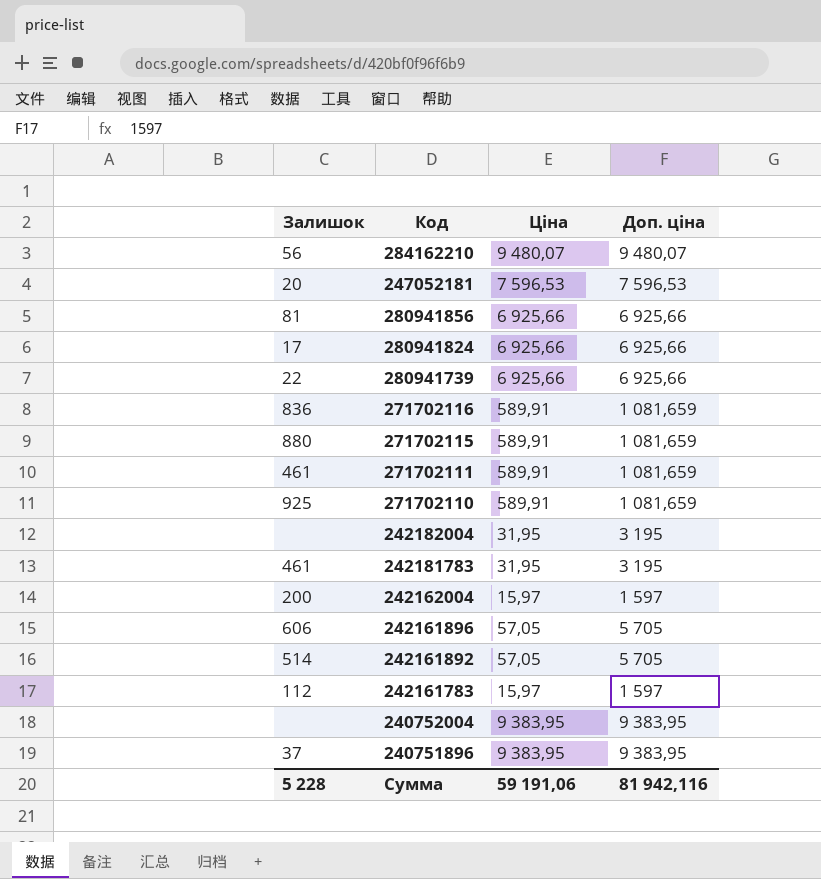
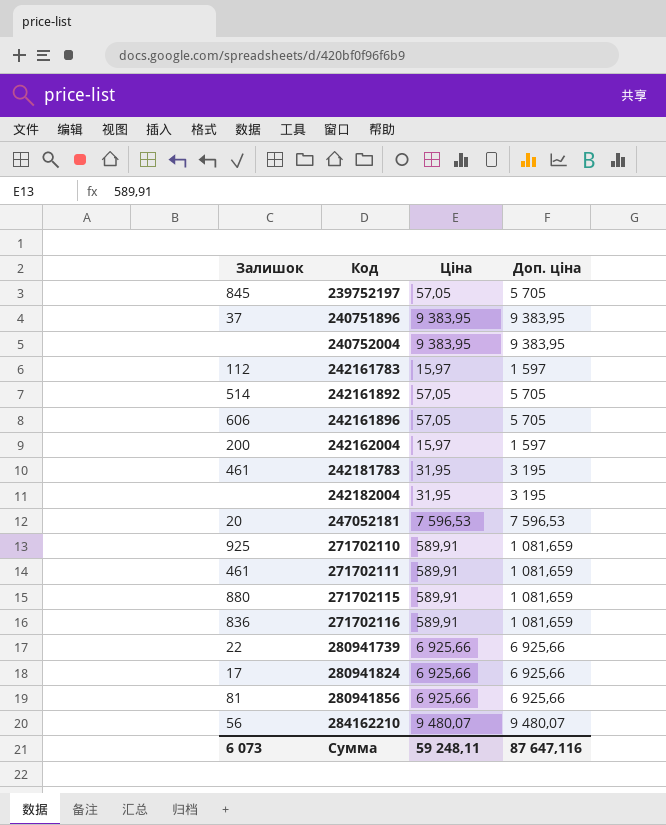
row order: none -> Код ascending
row 239752197: none -> 845 | 57,05 | 5 705
Сумма | Залишок: 5 228 -> 6 073
Сумма | Ціна: 59 191,06 -> 59 248,11
Сумма | Доп. ціна: 81 942,116 -> 87 647,116

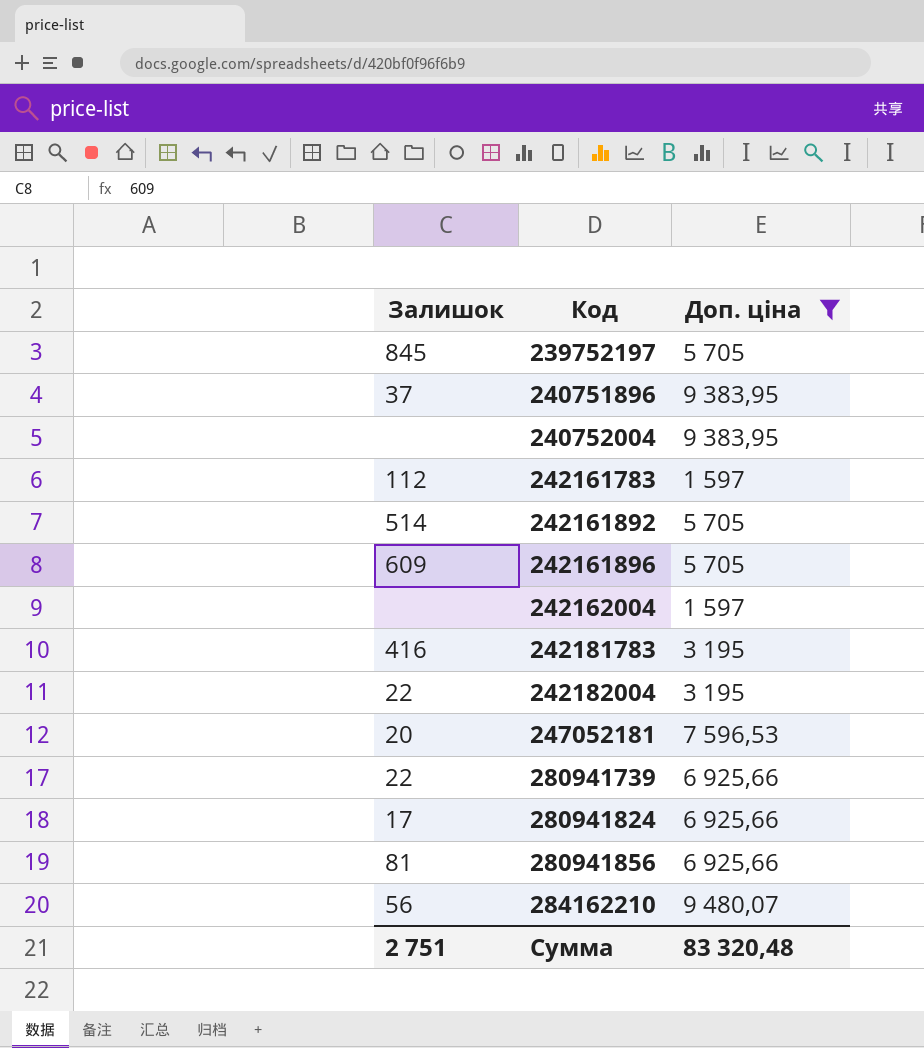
filter: none -> Доп. ціна != 1 081,659
column Ціна | position: 3 -> none
242161896 | Залишок: 606 -> 609
242162004 | Залишок: 200 -> none
242181783 | Залишок: 461 -> 416
242182004 | Залишок: none -> 22
Сумма | Залишок: 6 073 -> 2 751
Сумма | Доп. ціна: 87 647,116 -> 83 320,48

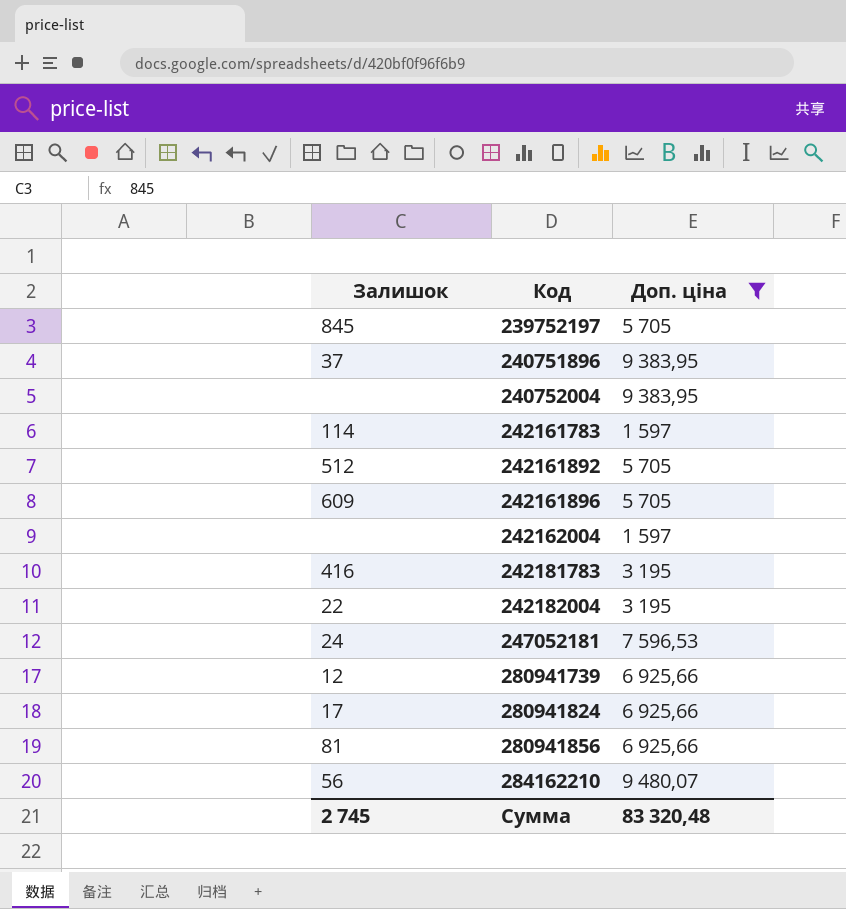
242161783 | Залишок: 112 -> 114
242161892 | Залишок: 514 -> 512
247052181 | Залишок: 20 -> 24
280941739 | Залишок: 22 -> 12
Сумма | Залишок: 2 751 -> 2 745

